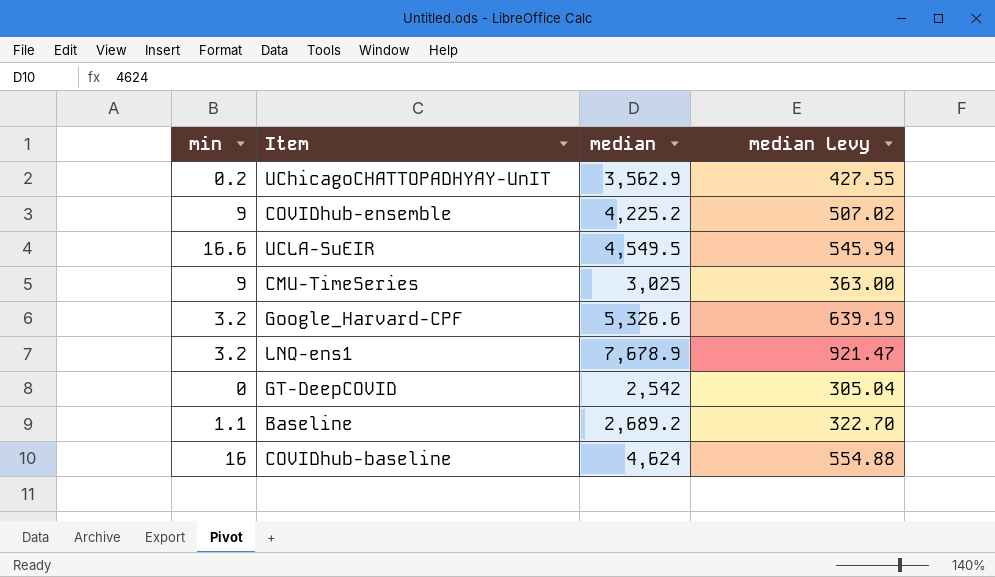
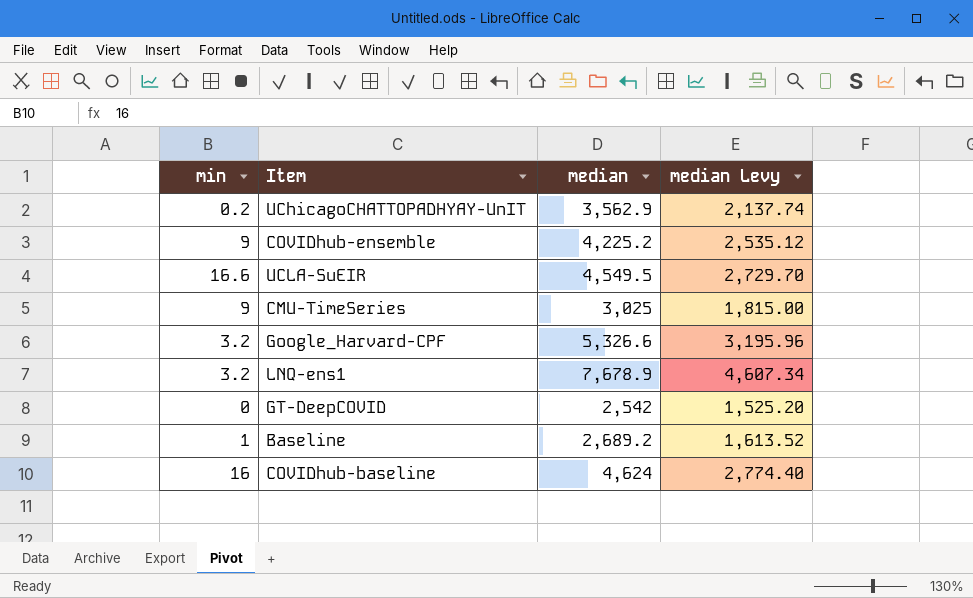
column median Levy | formula: [median] * 0.12 -> [median] * 0.6
Baseline | min: 1.1 -> 1

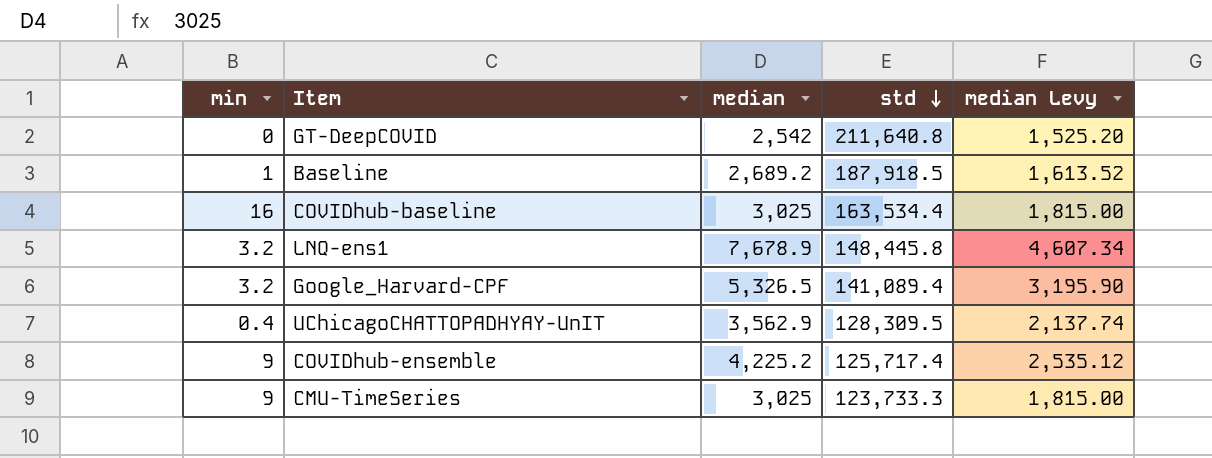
row order: none -> std descending
column std | position: none -> 4
row UCLA-SuEIR: 16.6 | 4,549.5 | 2,729.70 -> none
COVIDhub-baseline | median: 4,624 -> 3,025
COVIDhub-baseline | median Levy: 2,774.40 -> 1,815.00
Google_Harvard-CPF | median: 5,326.6 -> 5,326.5
Google_Harvard-CPF | median Levy: 3,195.96 -> 3,195.90
UChicagoCHATTOPADHYAY-UnIT | min: 0.2 -> 0.4

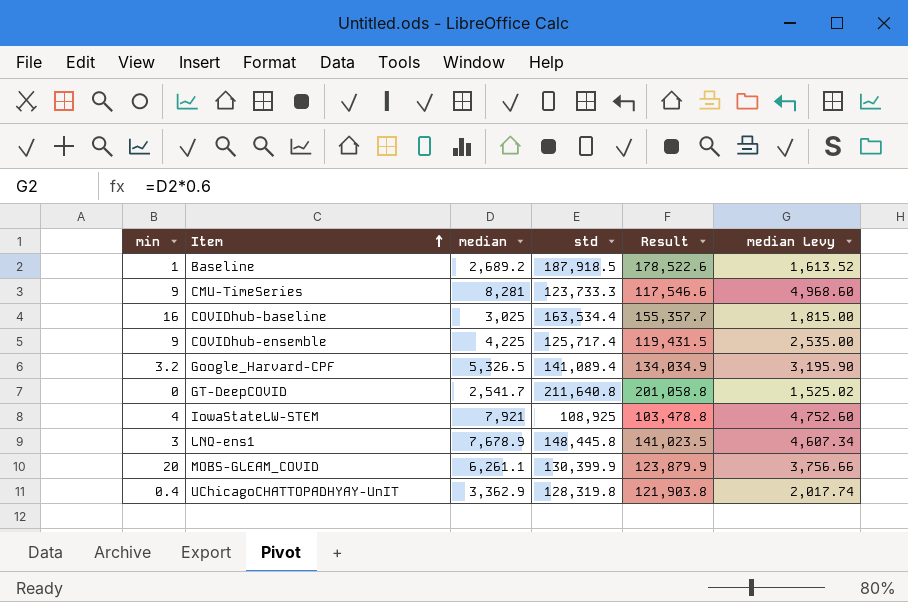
row order: std descending -> Item ascending
column Result | formula: none -> [std] * 0.95
CMU-TimeSeries | median: 3,025 -> 8,281
CMU-TimeSeries | median Levy: 1,815.00 -> 4,968.60
COVIDhub-ensemble | median: 4,225.2 -> 4,225
COVIDhub-ensemble | median Levy: 2,535.12 -> 2,535.00
GT-DeepCOVID | median: 2,542 -> 2,541.7
GT-DeepCOVID | median Levy: 1,525.20 -> 1,525.02
row IowaStateLW-STEM: none -> 4 | 7,921 | 108,925 | 103,478.8 | 4,752.60
LNQ-ens1 | min: 3.2 -> 3
row MOBS-GLEAM_COVID: none -> 20 | 6,261.1 | 130,399.9 | 123,879.9 | 3,756.66
UChicagoCHATTOPADHYAY-UnIT | median: 3,562.9 -> 3,362.9
UChicagoCHATTOPADHYAY-UnIT | std: 128,309.5 -> 128,319.8
UChicagoCHATTOPADHYAY-UnIT | median Levy: 2,137.74 -> 2,017.74

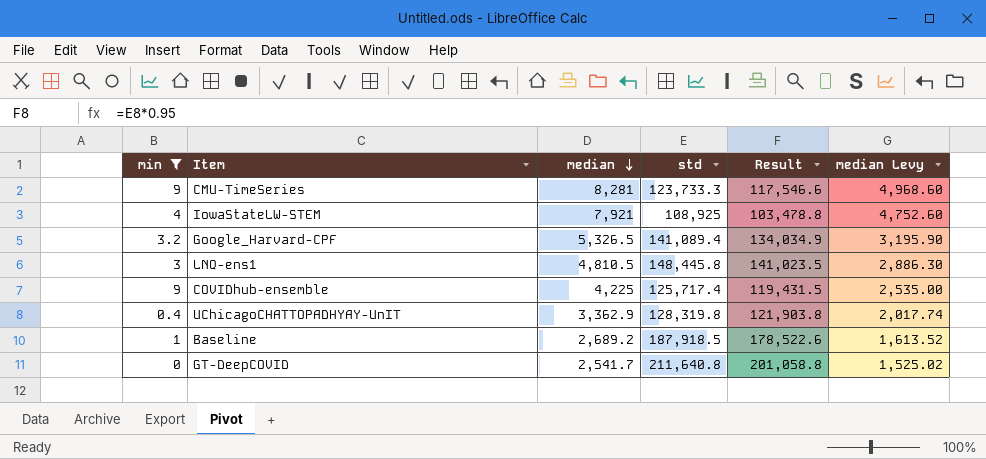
filter: none -> min <= 9
row order: Item ascending -> median descending
LNQ-ens1 | median: 7,678.9 -> 4,810.5
LNQ-ens1 | median Levy: 4,607.34 -> 2,886.30

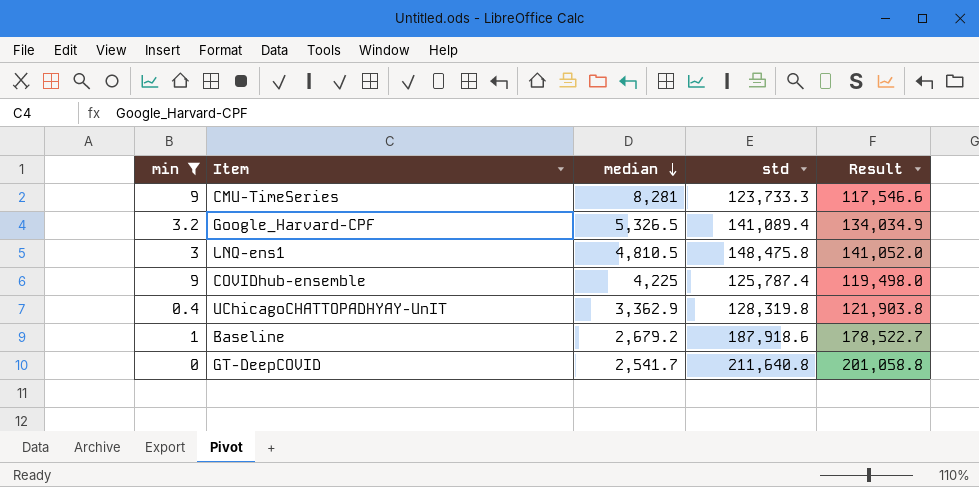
column median Levy | formula: [median] * 0.6 -> none
row IowaStateLW-STEM: 4 | 7,921 | 108,925 | 103,478.8 | 4,752.60 -> none
LNQ-ens1 | std: 148,445.8 -> 148,475.8
LNQ-ens1 | Result: 141,023.5 -> 141,052.0
COVIDhub-ensemble | std: 125,717.4 -> 125,787.4
COVIDhub-ensemble | Result: 119,431.5 -> 119,498.0
Baseline | median: 2,689.2 -> 2,679.2
Baseline | std: 187,918.5 -> 187,918.6
Baseline | Result: 178,522.6 -> 178,522.7

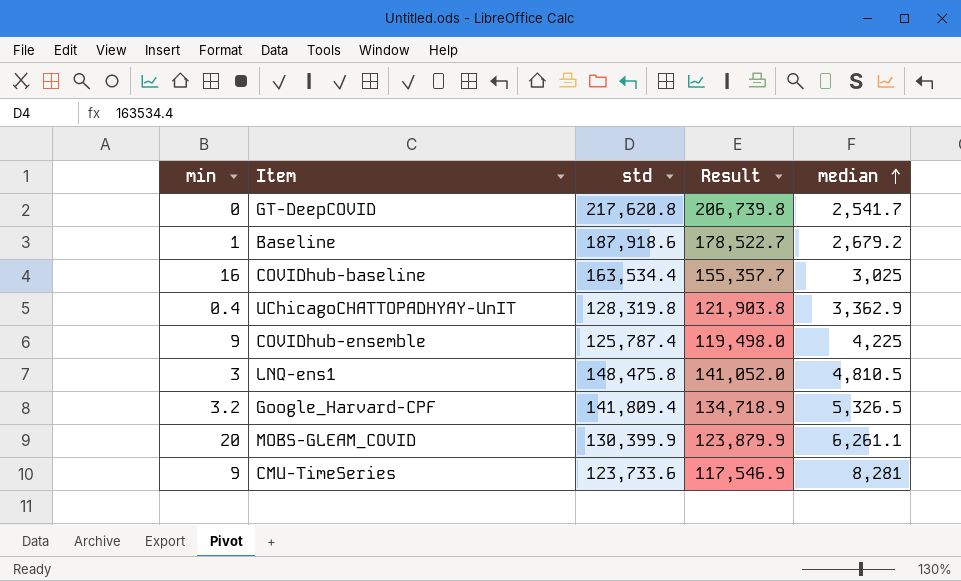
filter: min <= 9 -> none
row order: median descending -> median ascending
column median | position: 3 -> 5
GT-DeepCOVID | std: 211,640.8 -> 217,620.8
GT-DeepCOVID | Result: 201,058.8 -> 206,739.8
Google_Harvard-CPF | std: 141,089.4 -> 141,809.4
Google_Harvard-CPF | Result: 134,034.9 -> 134,718.9
CMU-TimeSeries | std: 123,733.3 -> 123,733.6
CMU-TimeSeries | Result: 117,546.6 -> 117,546.9

